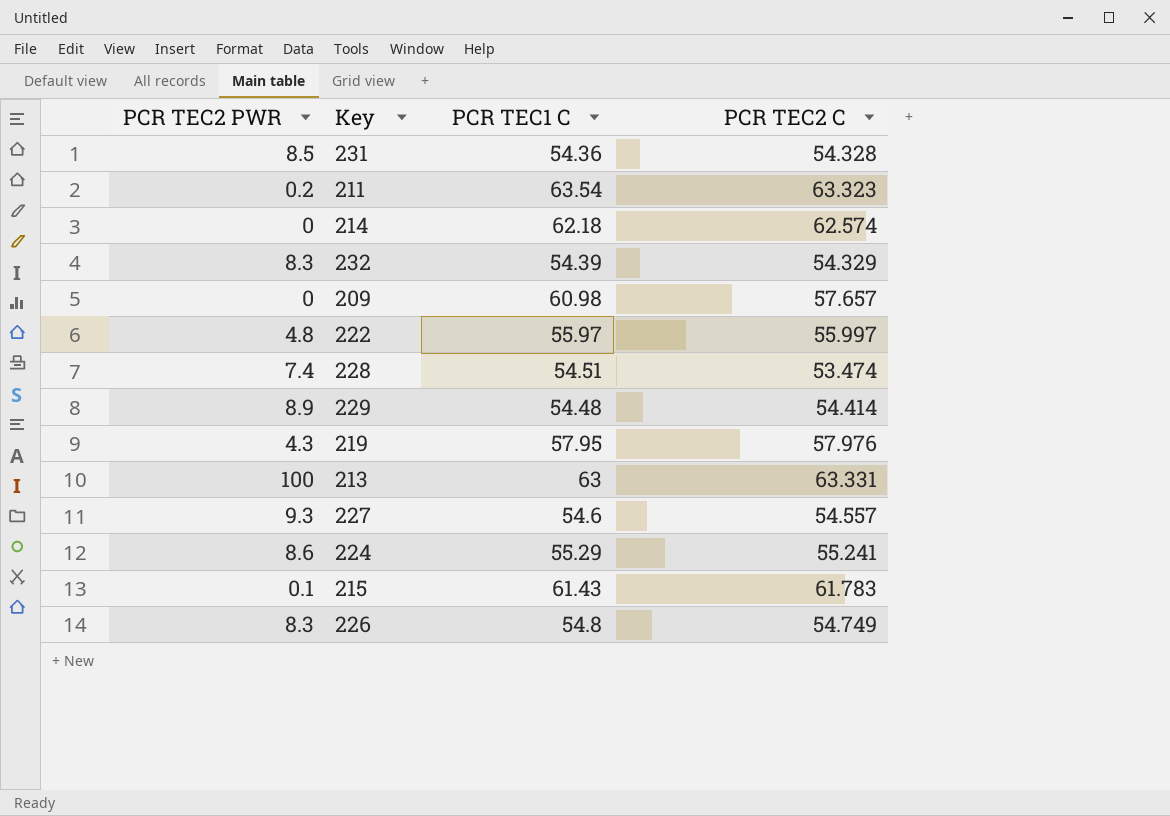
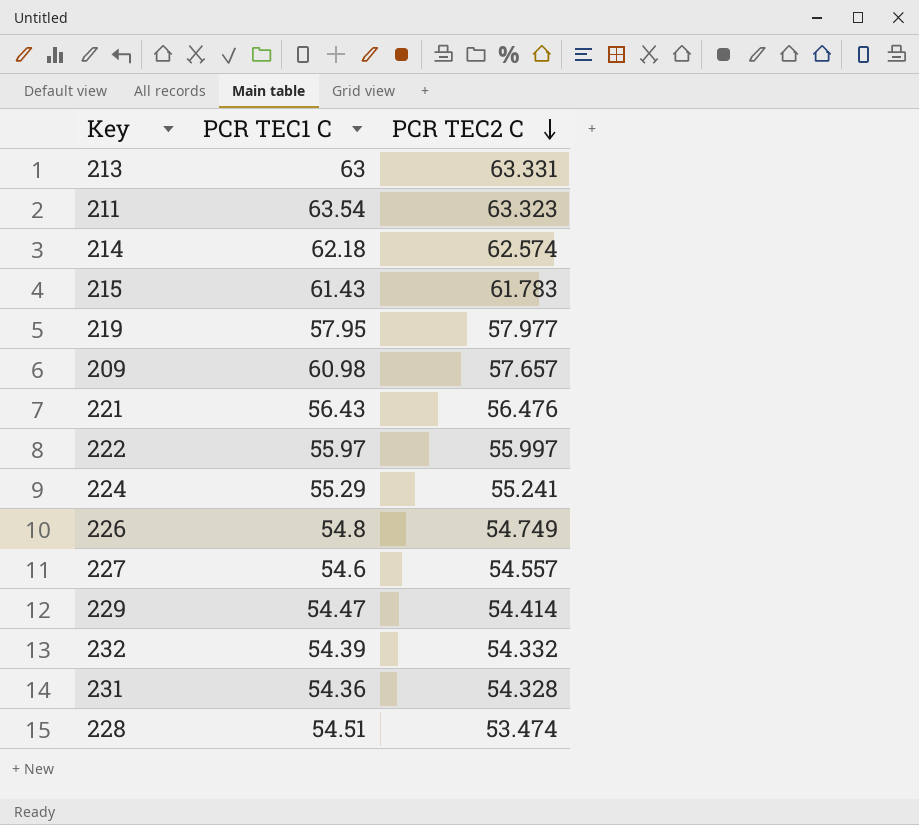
row order: none -> PCR TEC2 C descending
column PCR TEC2 PWR | position: 1 -> none
219 | PCR TEC2 C: 57.976 -> 57.977
row 221: none -> 56.43 | 56.476
229 | PCR TEC1 C: 54.48 -> 54.47
232 | PCR TEC2 C: 54.329 -> 54.332

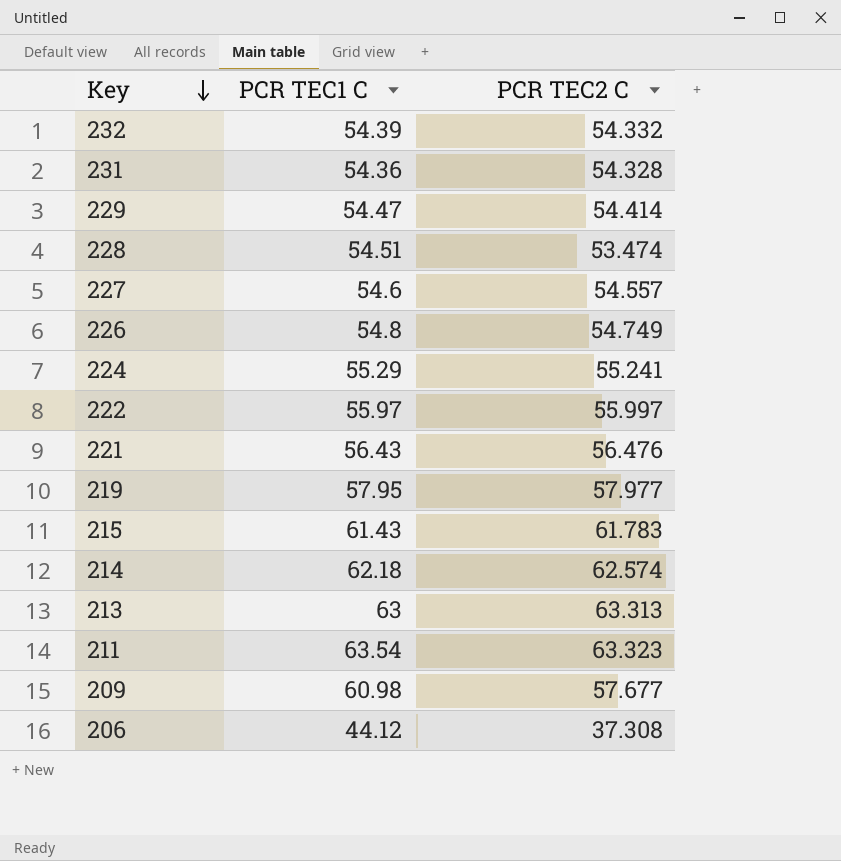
row order: PCR TEC2 C descending -> Key descending
213 | PCR TEC2 C: 63.331 -> 63.313
209 | PCR TEC2 C: 57.657 -> 57.677
row 206: none -> 44.12 | 37.308

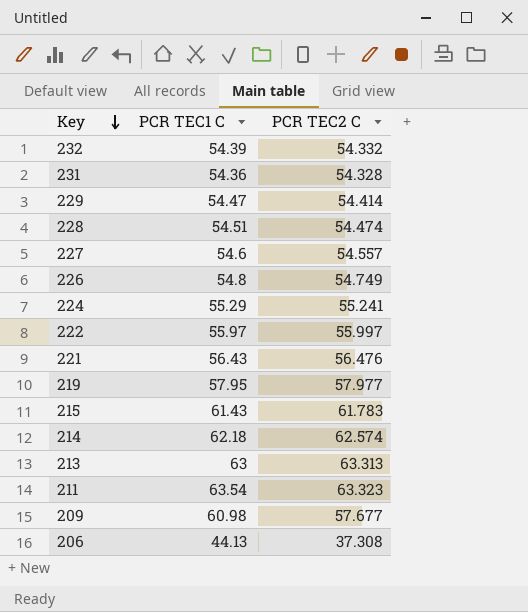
228 | PCR TEC2 C: 53.474 -> 54.474
206 | PCR TEC1 C: 44.12 -> 44.13

